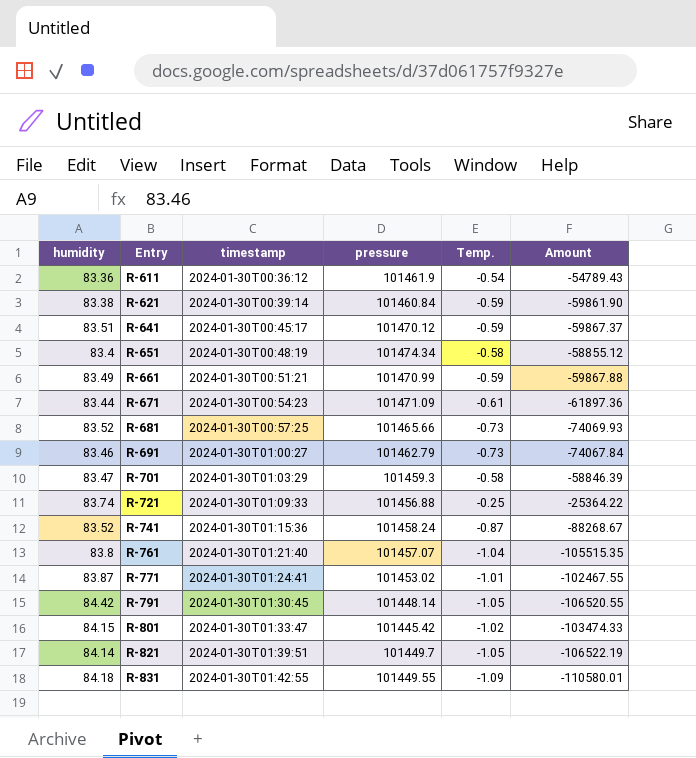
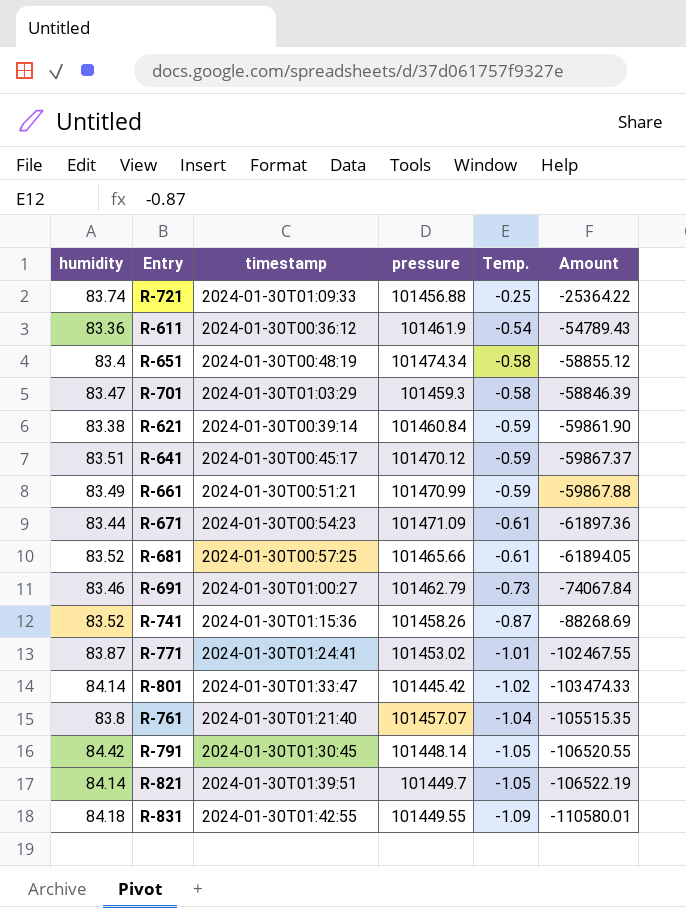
row order: Entry ascending -> Temp. descending
R-681 | Temp.: -0.73 -> -0.61
R-681 | Amount: -74069.93 -> -61894.05
R-741 | pressure: 101458.24 -> 101458.26
R-741 | Amount: -88268.67 -> -88268.69
R-801 | humidity: 84.15 -> 84.14

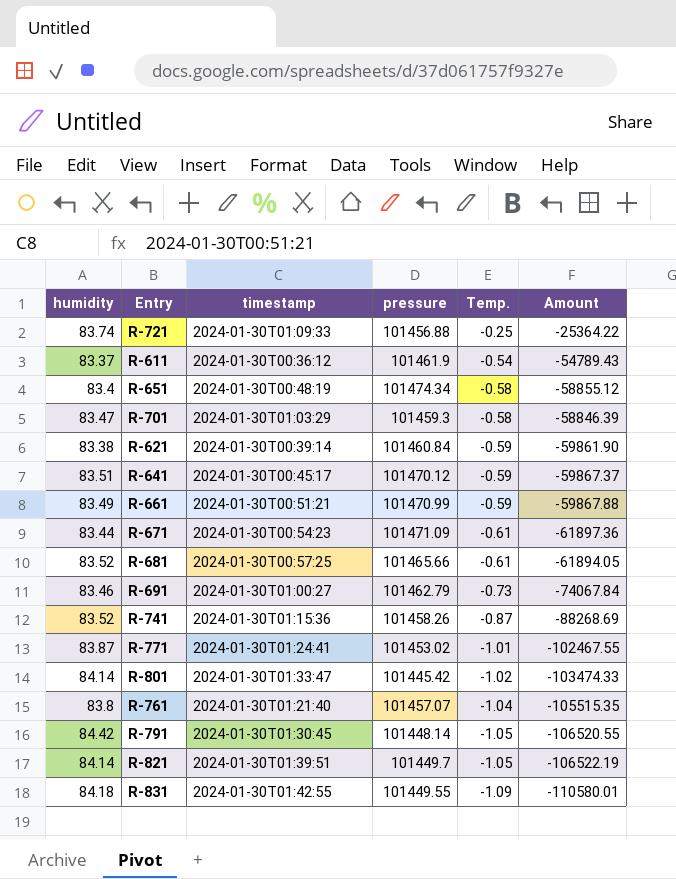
R-611 | humidity: 83.36 -> 83.37

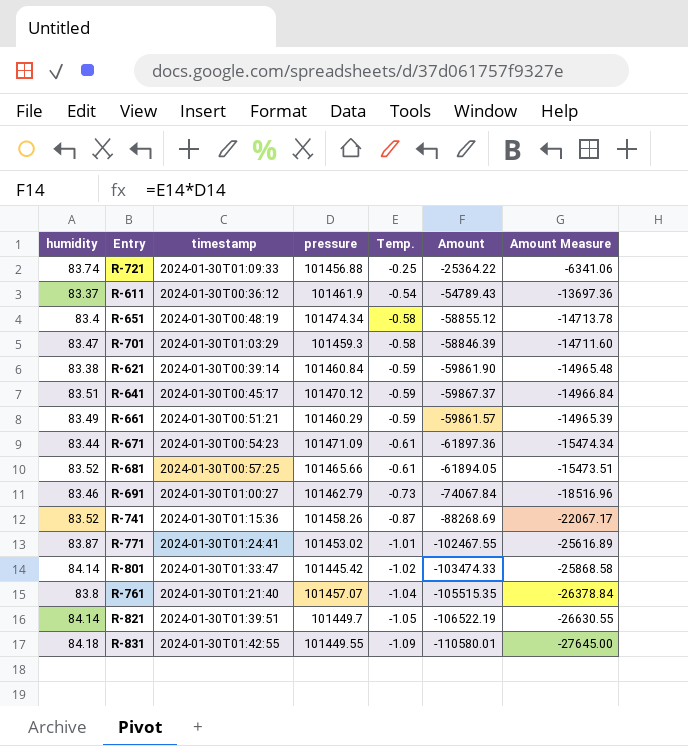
column Amount Measure | formula: none -> [Amount] * 0.25
row R-791: 84.42 | 2024-01-30T01:30:45 | 101448.14 | -1.05 | -106520.55 -> none
R-661 | pressure: 101470.99 -> 101460.29
R-661 | Amount: -59867.88 -> -59861.57

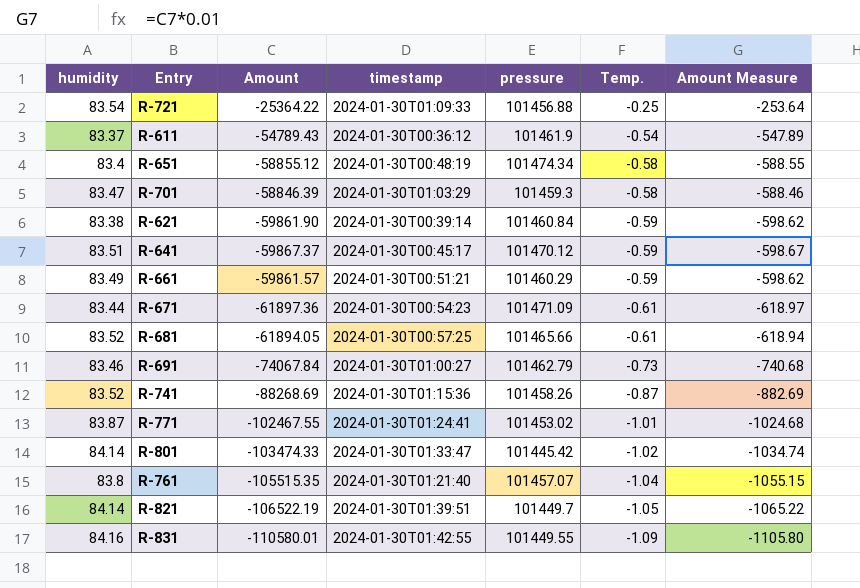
column Amount | position: 6 -> 3
column Amount Measure | formula: [Amount] * 0.25 -> [Amount] * 0.01
R-721 | humidity: 83.74 -> 83.54
R-831 | humidity: 84.18 -> 84.16

